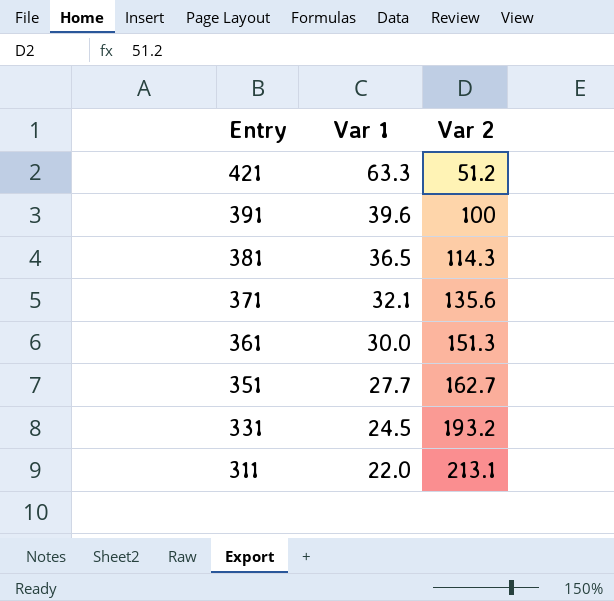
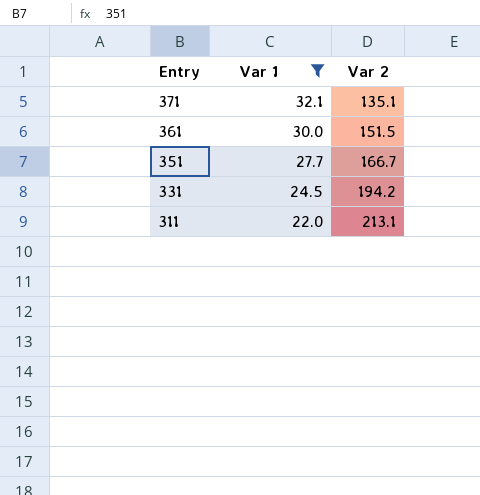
filter: none -> Var 1 <= 32.1
371 | Var 2: 135.6 -> 135.1
361 | Var 2: 151.3 -> 151.5
351 | Var 2: 162.7 -> 166.7
331 | Var 2: 193.2 -> 194.2

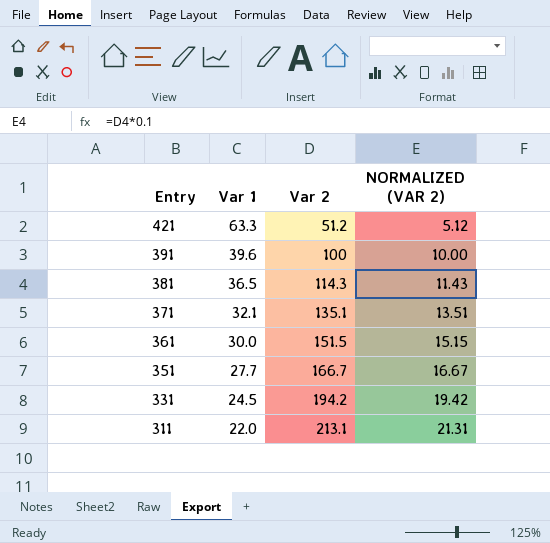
filter: Var 1 <= 32.1 -> none
column NORMALIZED (VAR 2) | formula: none -> [Var 2] * 0.1

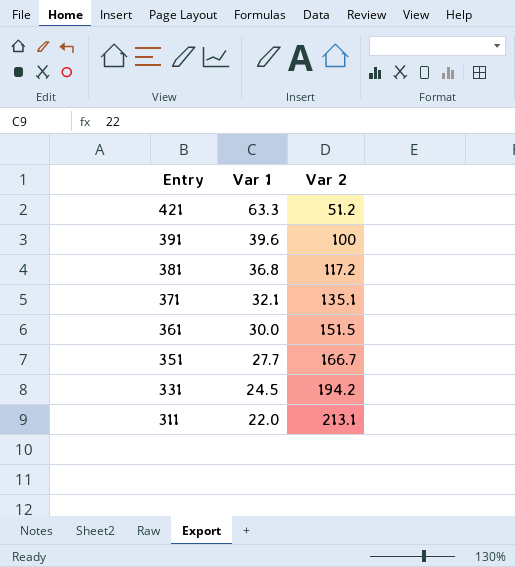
column NORMALIZED (VAR 2) | formula: [Var 2] * 0.1 -> none
381 | Var 1: 36.5 -> 36.8
381 | Var 2: 114.3 -> 117.2

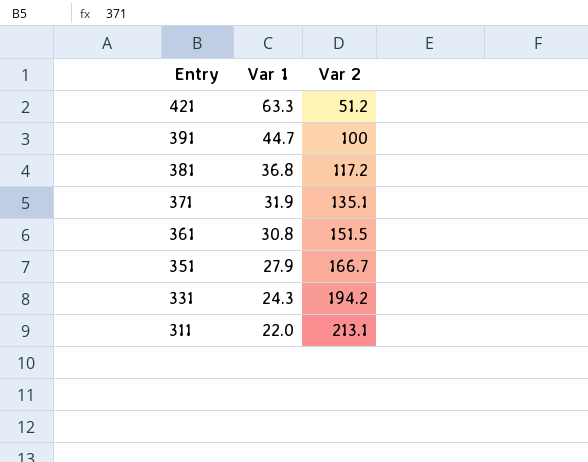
391 | Var 1: 39.6 -> 44.7
371 | Var 1: 32.1 -> 31.9
361 | Var 1: 30.0 -> 30.8
351 | Var 1: 27.7 -> 27.9
331 | Var 1: 24.5 -> 24.3

